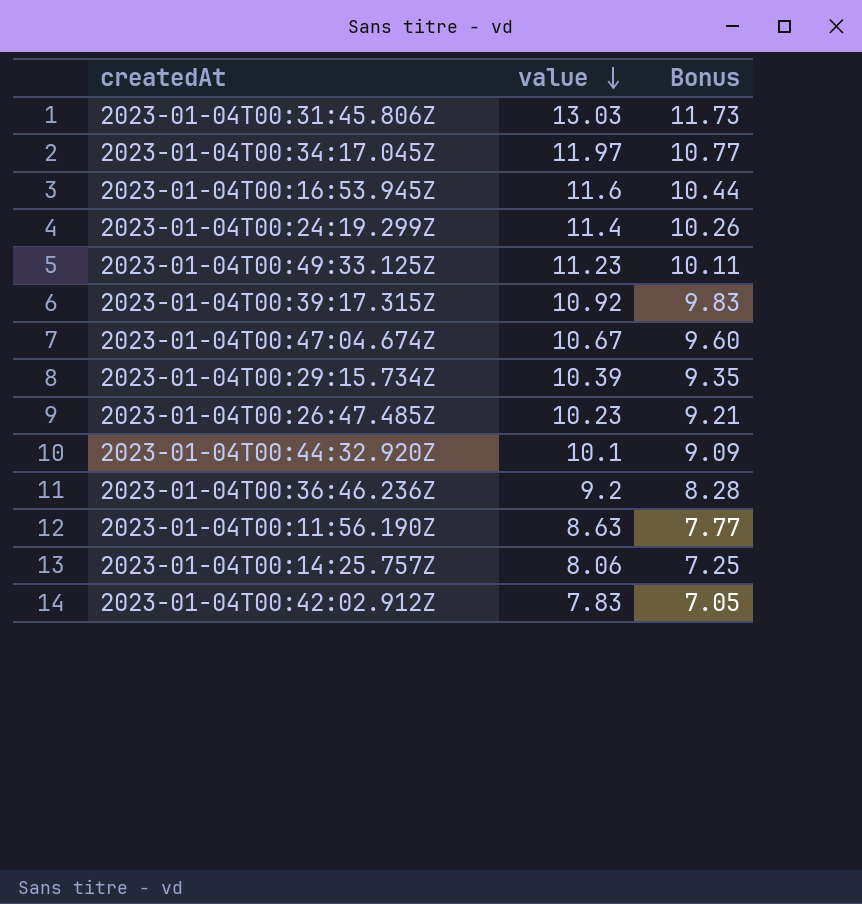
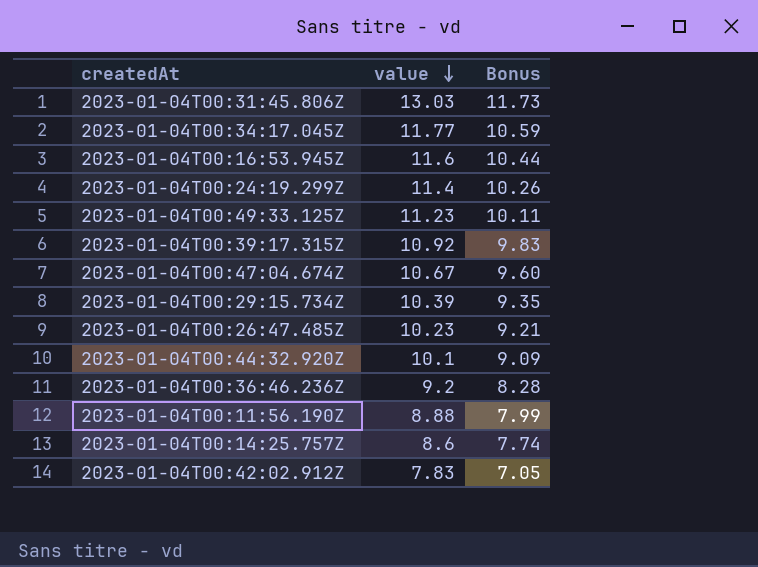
2023-01-04T00:34:17.045Z | value: 11.97 -> 11.77
2023-01-04T00:34:17.045Z | Bonus: 10.77 -> 10.59
2023-01-04T00:11:56.190Z | value: 8.63 -> 8.88
2023-01-04T00:11:56.190Z | Bonus: 7.77 -> 7.99
2023-01-04T00:14:25.757Z | value: 8.06 -> 8.6
2023-01-04T00:14:25.757Z | Bonus: 7.25 -> 7.74

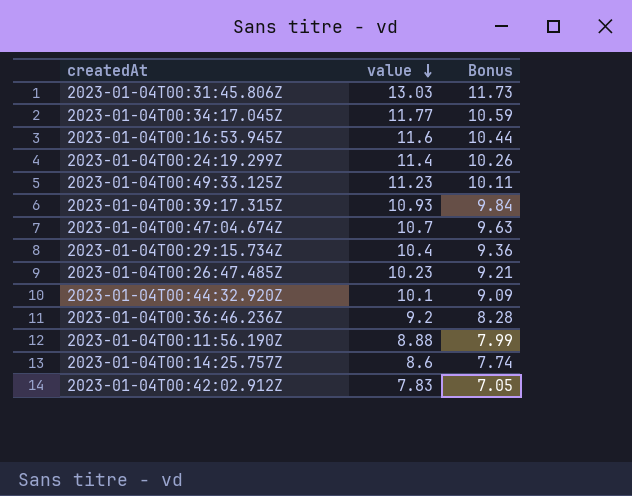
2023-01-04T00:39:17.315Z | value: 10.92 -> 10.93
2023-01-04T00:39:17.315Z | Bonus: 9.83 -> 9.84
2023-01-04T00:47:04.674Z | value: 10.67 -> 10.7
2023-01-04T00:47:04.674Z | Bonus: 9.60 -> 9.63
2023-01-04T00:29:15.734Z | value: 10.39 -> 10.4
2023-01-04T00:29:15.734Z | Bonus: 9.35 -> 9.36

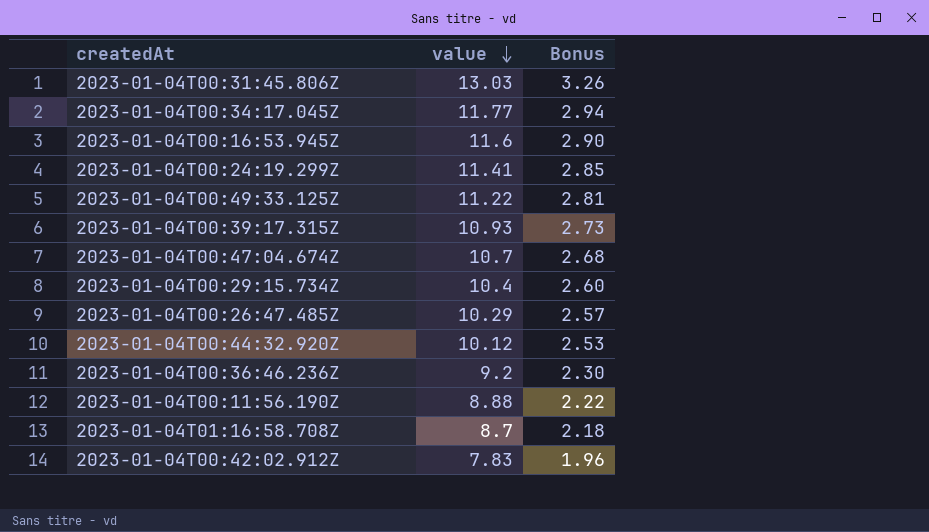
column Bonus | formula: [value] * 0.9 -> [value] * 0.25
row 2023-01-04T00:14:25.757Z: 8.6 | 7.74 -> none
2023-01-04T00:24:19.299Z | value: 11.4 -> 11.41
2023-01-04T00:49:33.125Z | value: 11.23 -> 11.22
2023-01-04T00:26:47.485Z | value: 10.23 -> 10.29
2023-01-04T00:44:32.920Z | value: 10.1 -> 10.12
row 2023-01-04T01:16:58.708Z: none -> 8.7 | 2.18

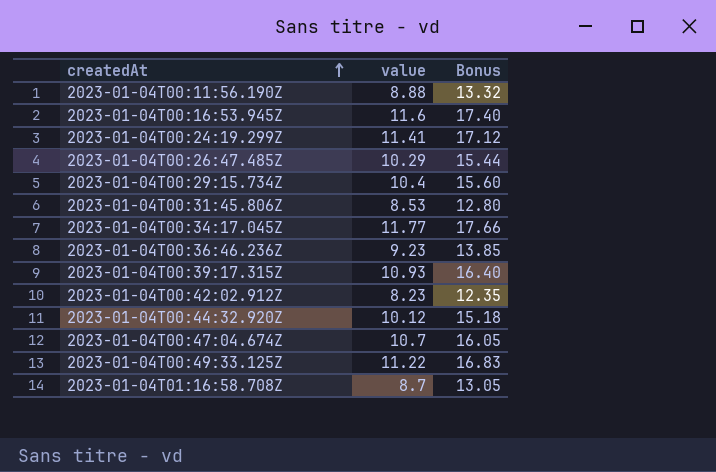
row order: value descending -> createdAt ascending
column Bonus | formula: [value] * 0.25 -> [value] * 1.5
2023-01-04T00:31:45.806Z | value: 13.03 -> 8.53
2023-01-04T00:36:46.236Z | value: 9.2 -> 9.23
2023-01-04T00:42:02.912Z | value: 7.83 -> 8.23

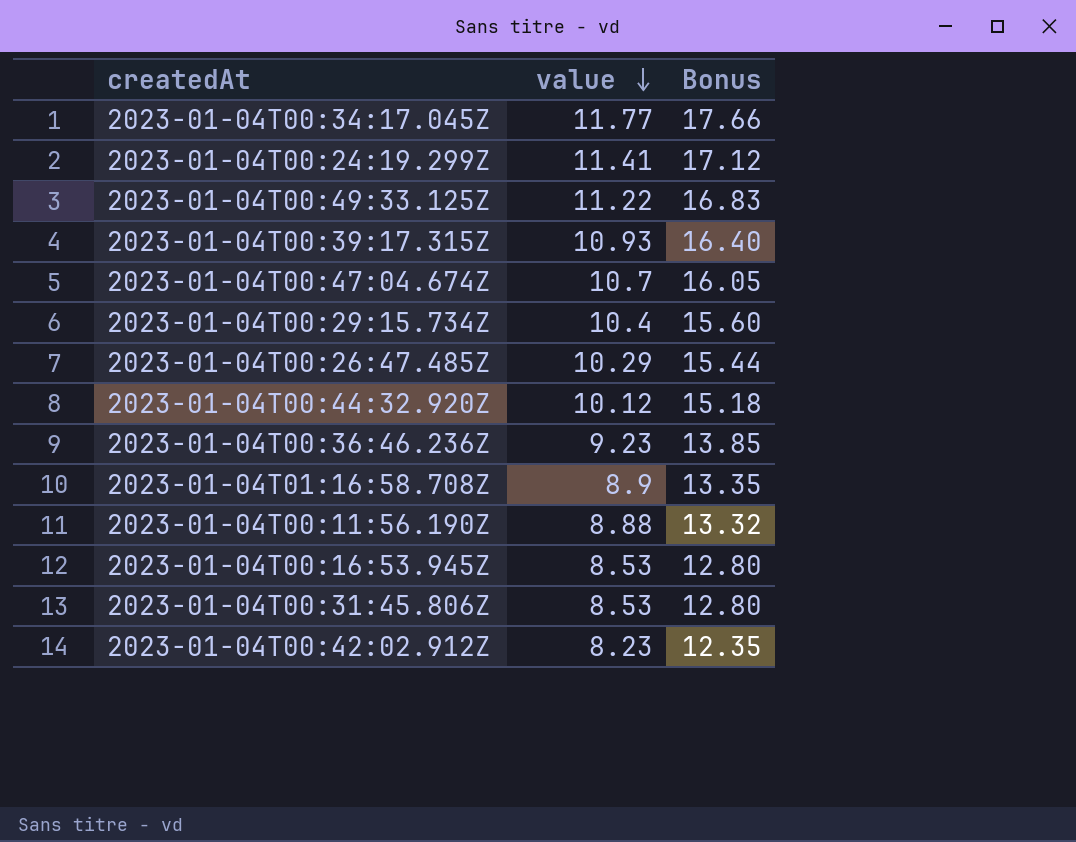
row order: createdAt ascending -> value descending
2023-01-04T01:16:58.708Z | value: 8.7 -> 8.9
2023-01-04T01:16:58.708Z | Bonus: 13.05 -> 13.35
2023-01-04T00:16:53.945Z | value: 11.6 -> 8.53
2023-01-04T00:16:53.945Z | Bonus: 17.40 -> 12.80

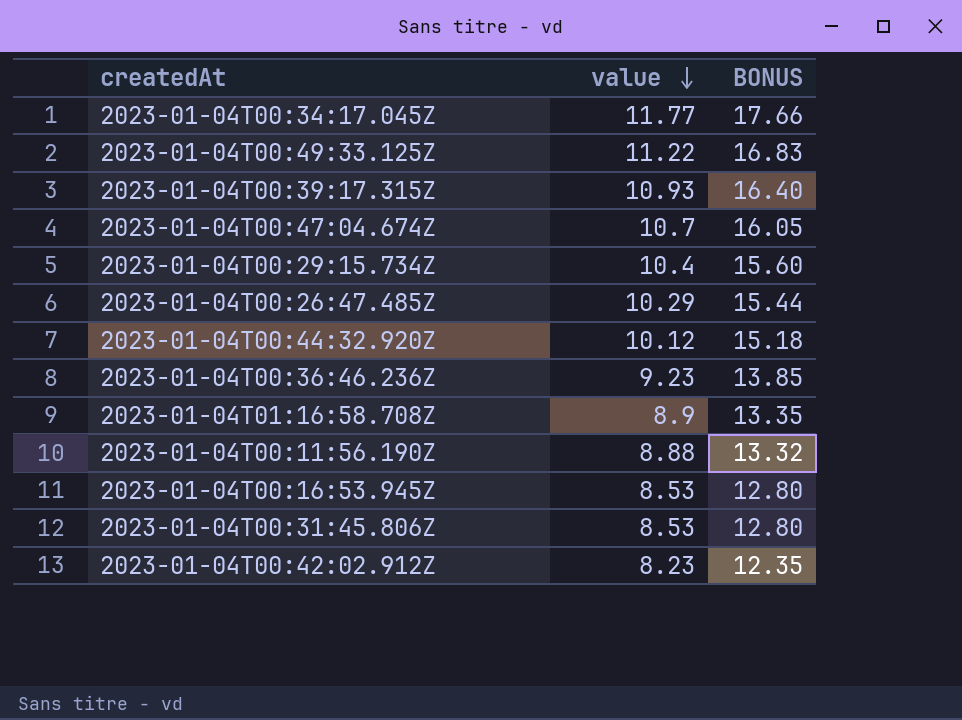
column name: Bonus -> BONUS
row 2023-01-04T00:24:19.299Z: 11.41 | 17.12 -> none

